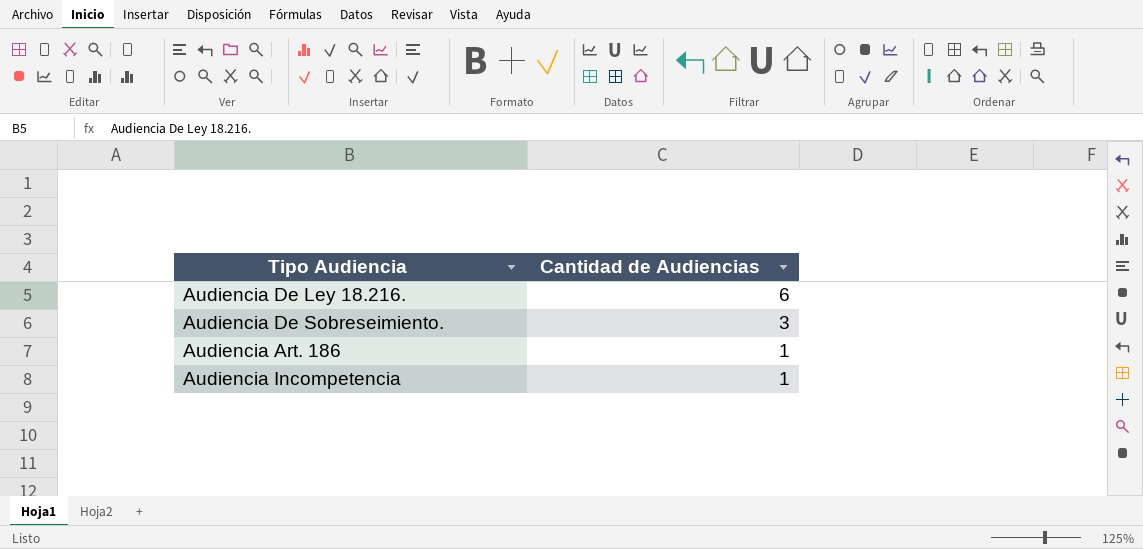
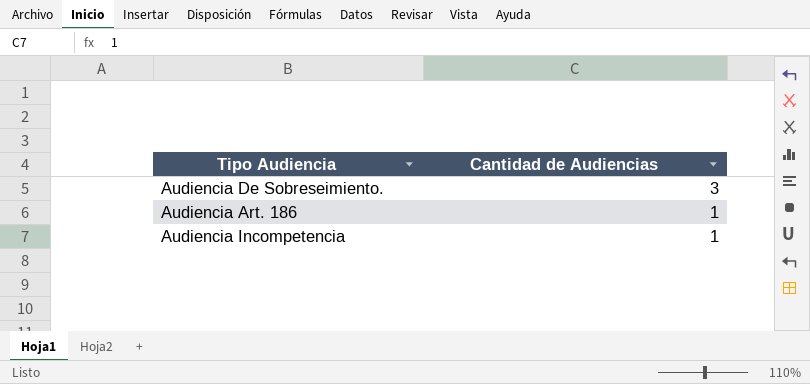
row Audiencia De Ley 18.216.: 6 -> none

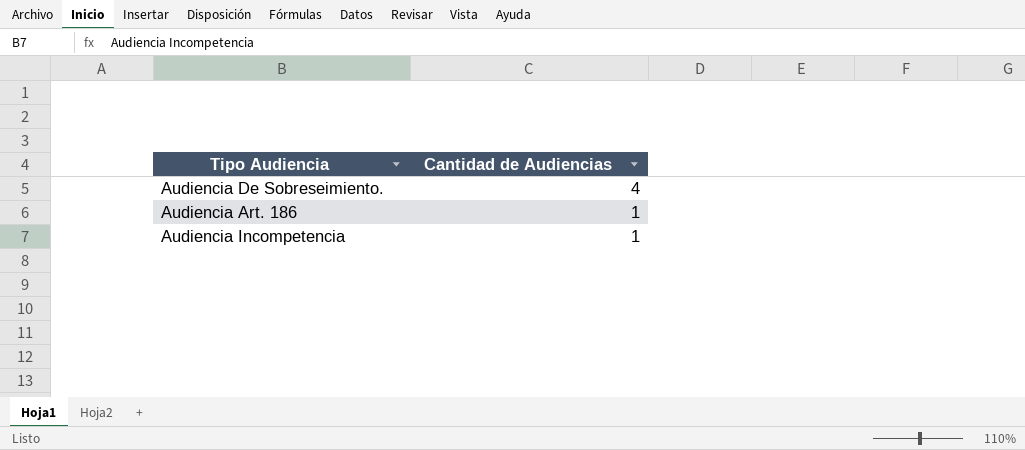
Audiencia De Sobreseimiento. | Cantidad de Audiencias: 3 -> 4

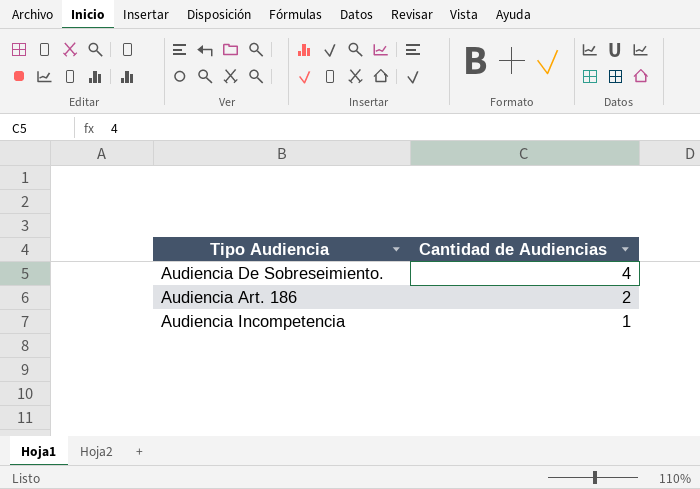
Audiencia Art. 186 | Cantidad de Audiencias: 1 -> 2

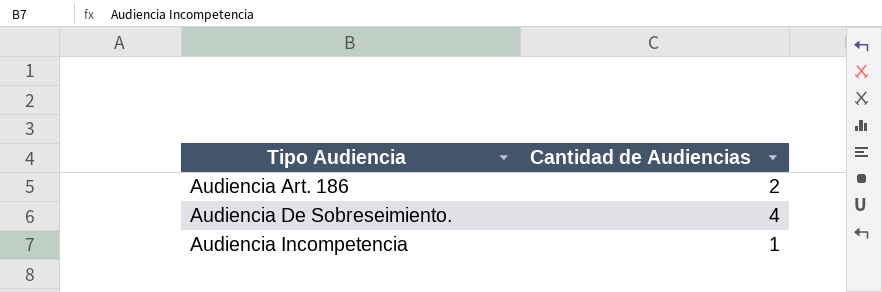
row order: Cantidad de Audiencias descending -> Tipo Audiencia ascending

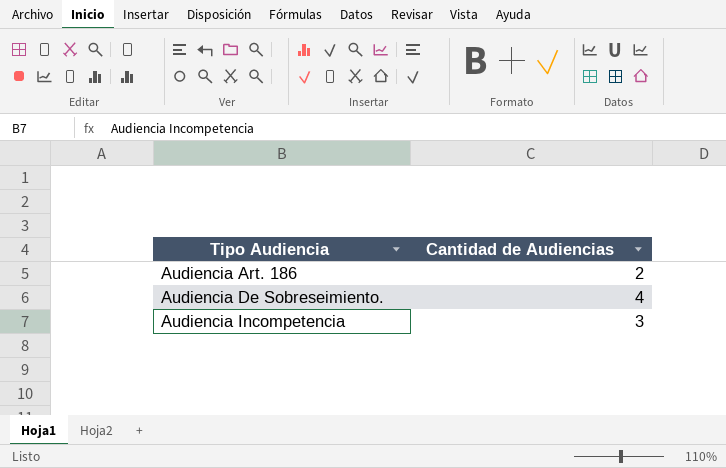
Audiencia Incompetencia | Cantidad de Audiencias: 1 -> 3

